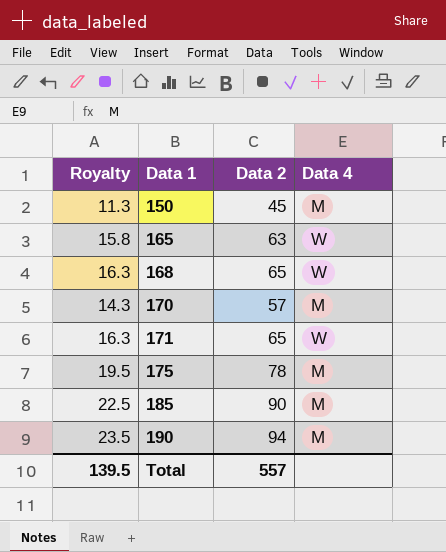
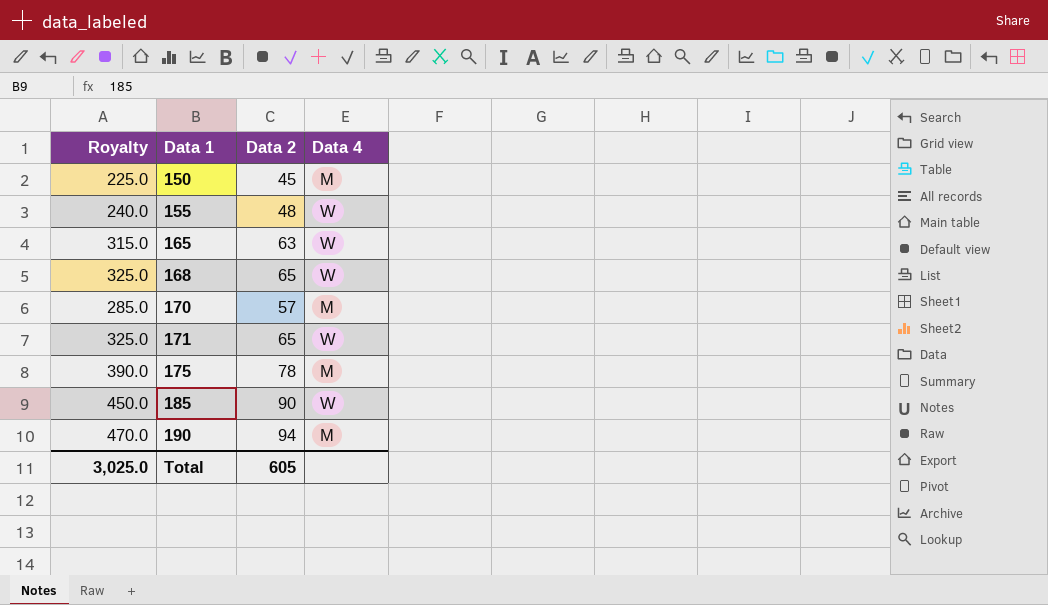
column Royalty | formula: [Data 2] * 0.25 -> [Data 2] * 5
row 155: none -> 240.0 | 48 | W
185 | Data 4: M -> W
Total | Royalty: 139.5 -> 3,025.0
Total | Data 2: 557 -> 605

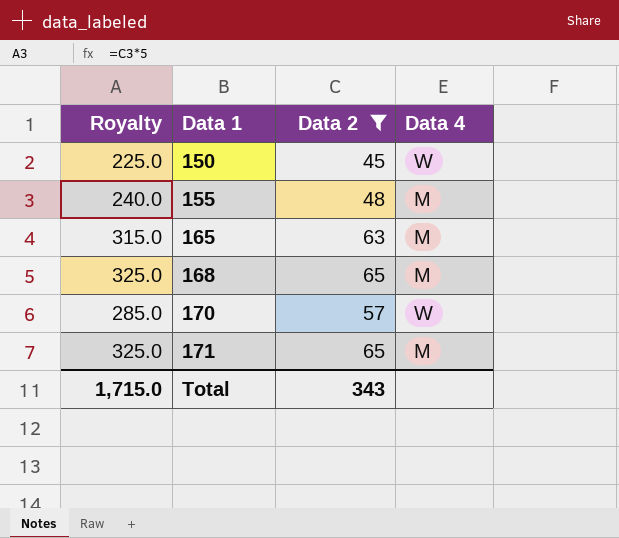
filter: none -> Data 2 <= 65
150 | Data 4: M -> W
155 | Data 4: W -> M
165 | Data 4: W -> M
168 | Data 4: W -> M
170 | Data 4: M -> W
171 | Data 4: W -> M
Total | Royalty: 3,025.0 -> 1,715.0
Total | Data 2: 605 -> 343

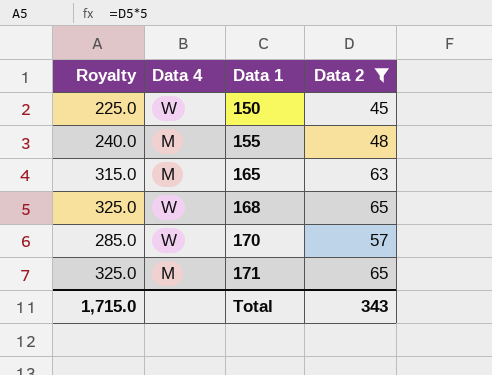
column Data 4 | position: 4 -> 2
168 | Data 4: M -> W

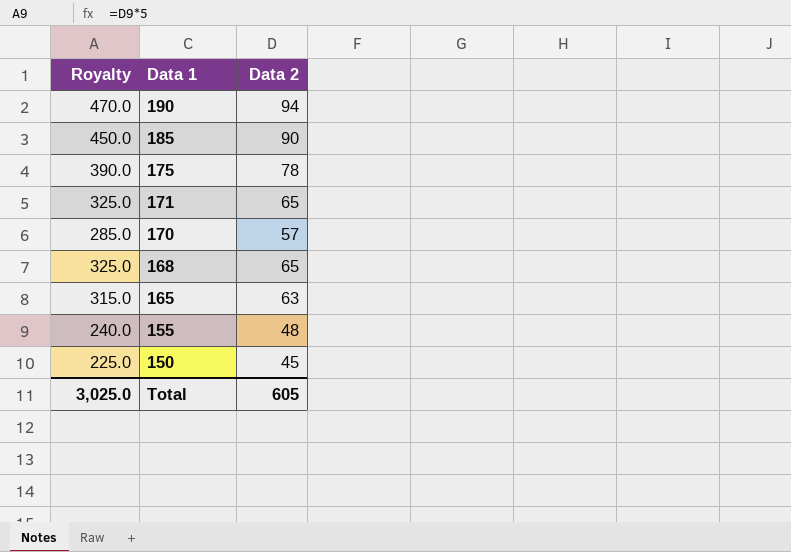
filter: Data 2 <= 65 -> none
row order: Data 1 ascending -> Data 1 descending
column Data 4 | position: 2 -> none
Total | Royalty: 1,715.0 -> 3,025.0
Total | Data 2: 343 -> 605

